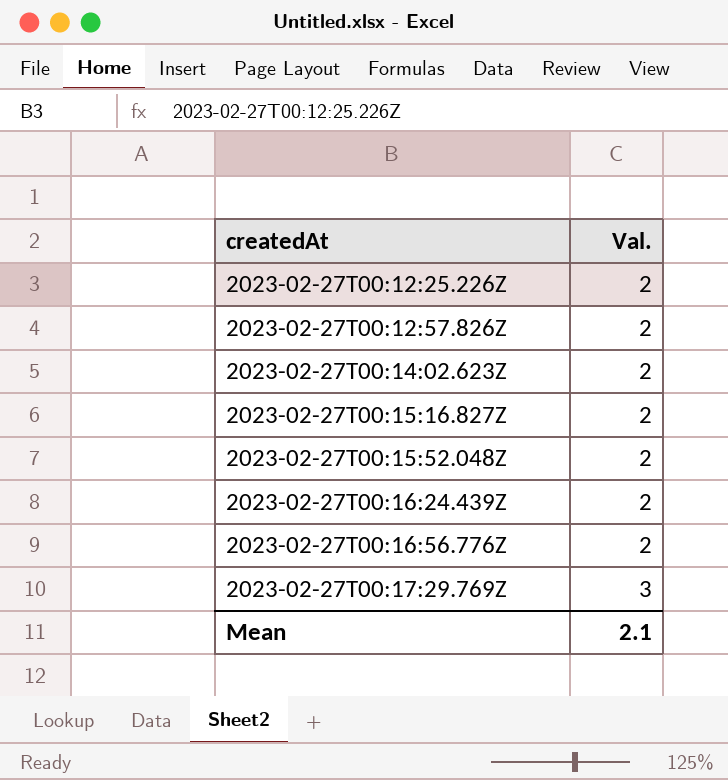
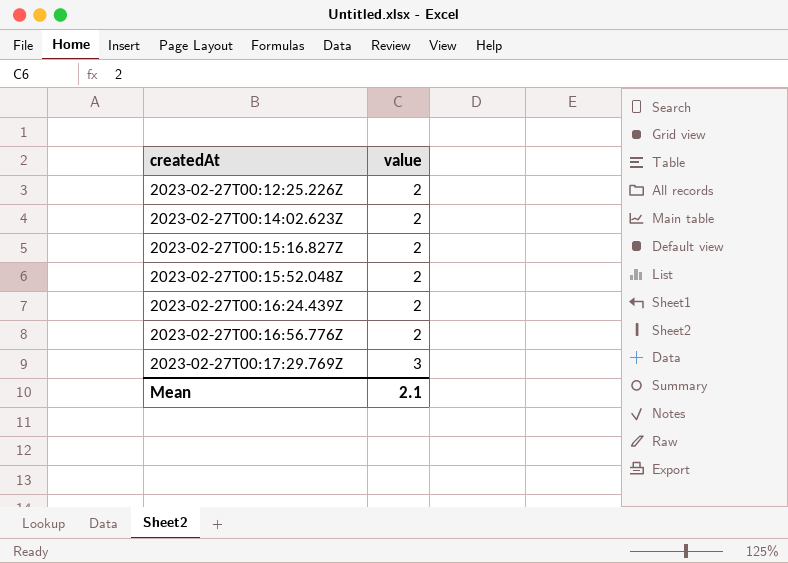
column name: Val. -> value
row 2023-02-27T00:12:57.826Z: 2 -> none

